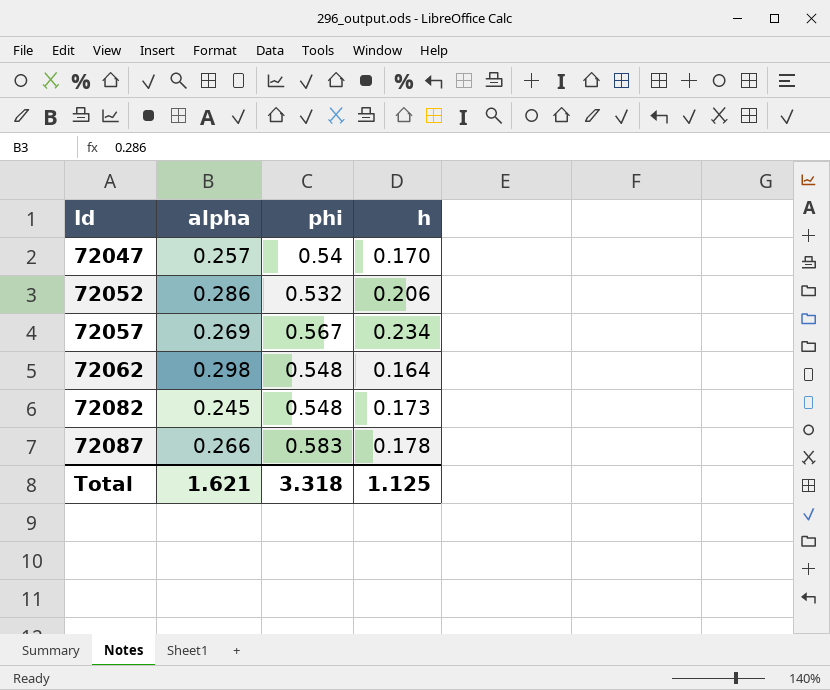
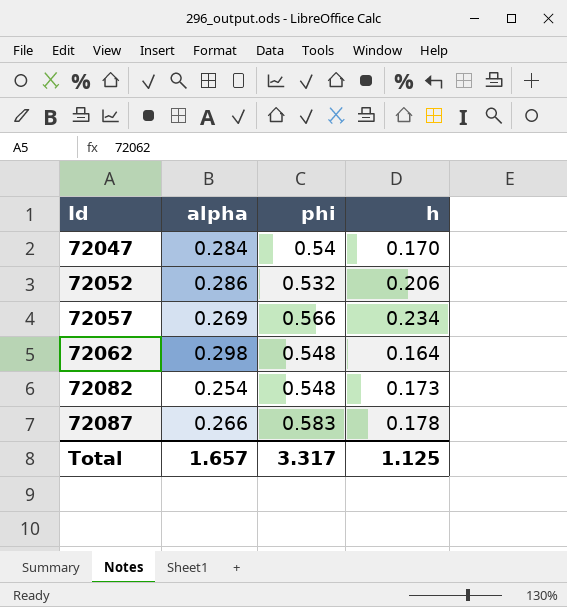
72047 | alpha: 0.257 -> 0.284
72057 | phi: 0.567 -> 0.566
72082 | alpha: 0.245 -> 0.254
Total | alpha: 1.621 -> 1.657
Total | phi: 3.318 -> 3.317

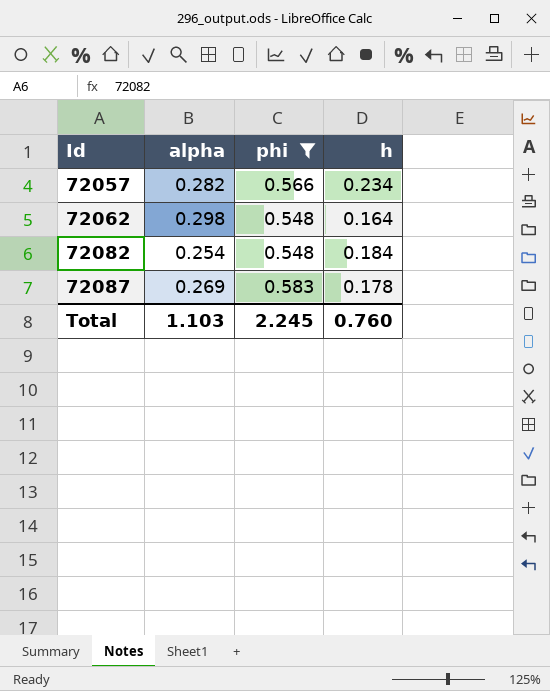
filter: none -> phi >= 0.548
72057 | alpha: 0.269 -> 0.282
72082 | h: 0.173 -> 0.184
72087 | alpha: 0.266 -> 0.269
Total | alpha: 1.657 -> 1.103
Total | phi: 3.317 -> 2.245
Total | h: 1.125 -> 0.760

